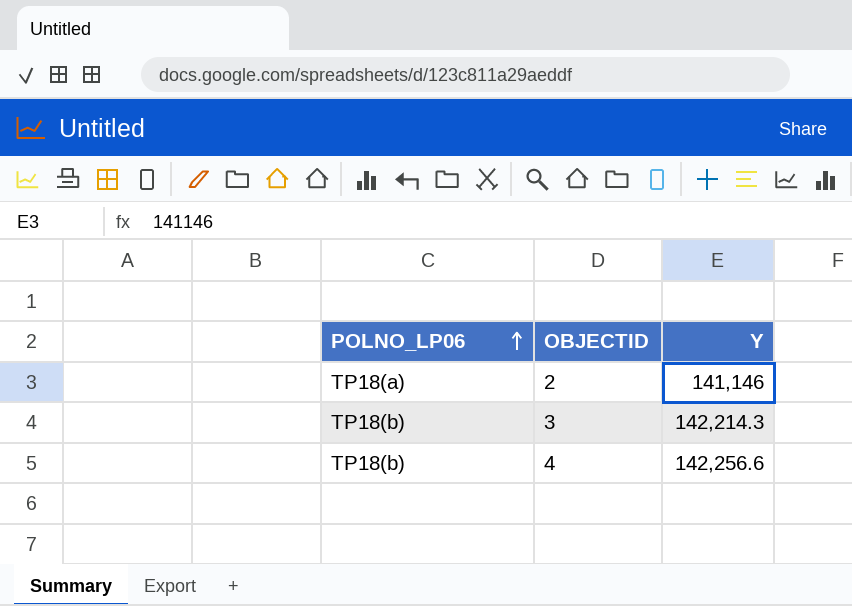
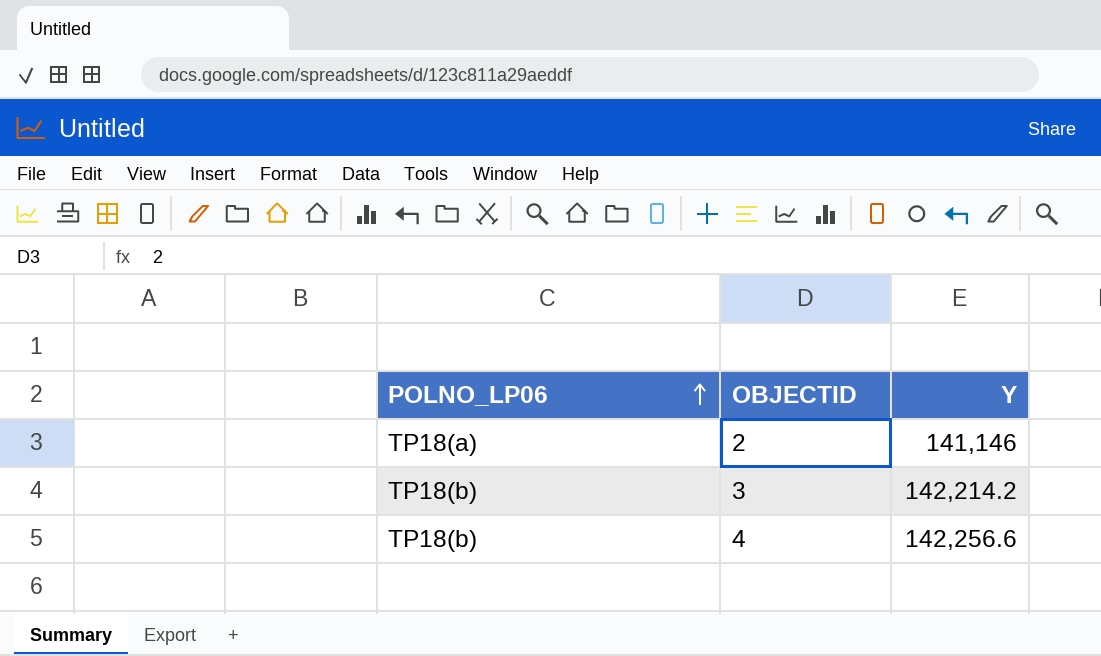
3 | Y: 142,214.3 -> 142,214.2

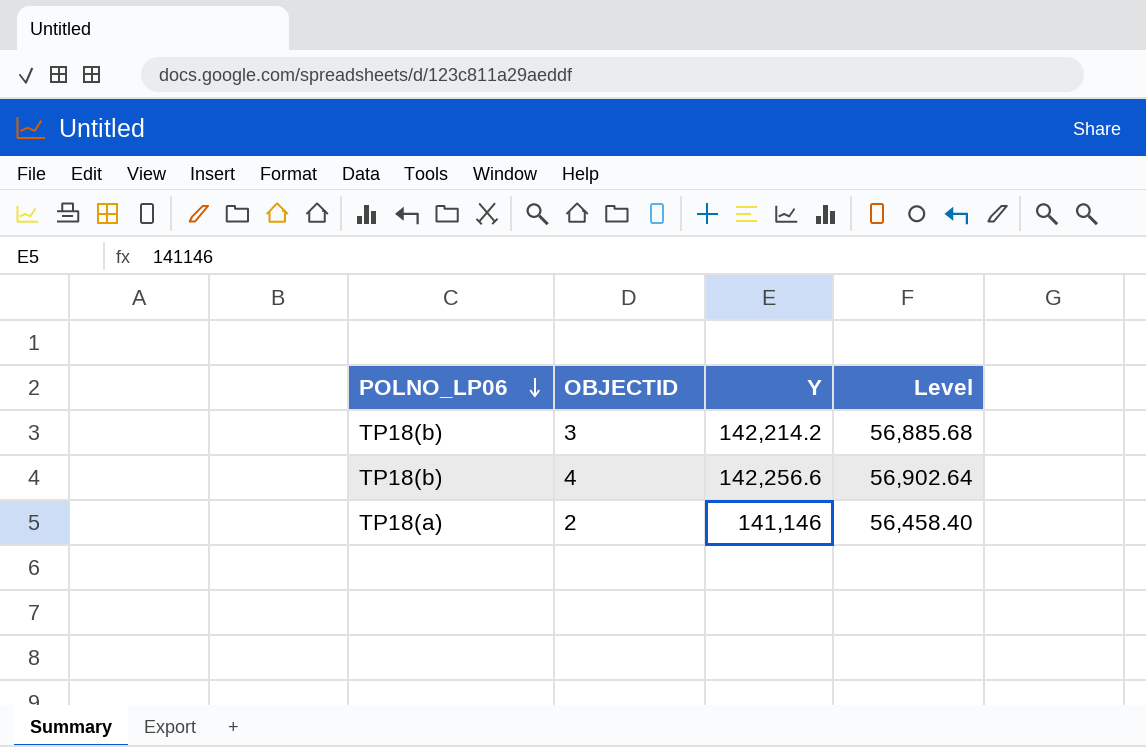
row order: POLNO_LP06 ascending -> POLNO_LP06 descending
column Level | formula: none -> [Y] * 0.4

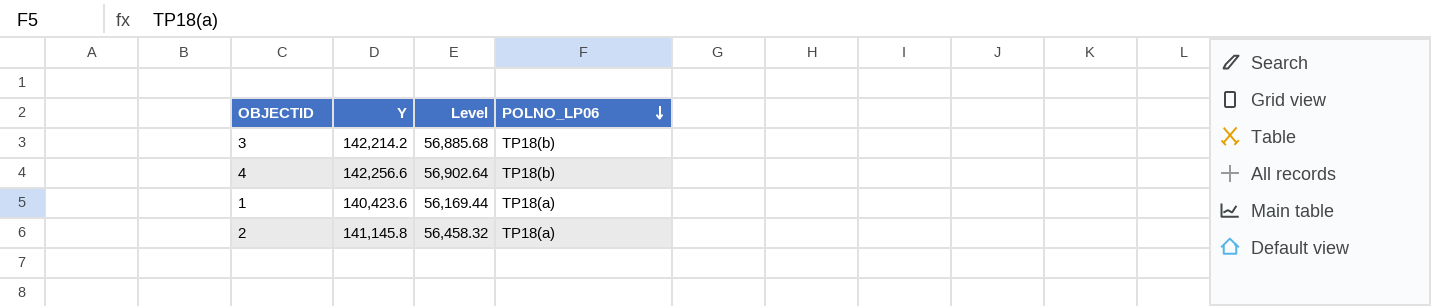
column POLNO_LP06 | position: 1 -> 4
row 1: none -> 140,423.6 | 56,169.44 | TP18(a)
2 | Y: 141,146 -> 141,145.8
2 | Level: 56,458.40 -> 56,458.32

